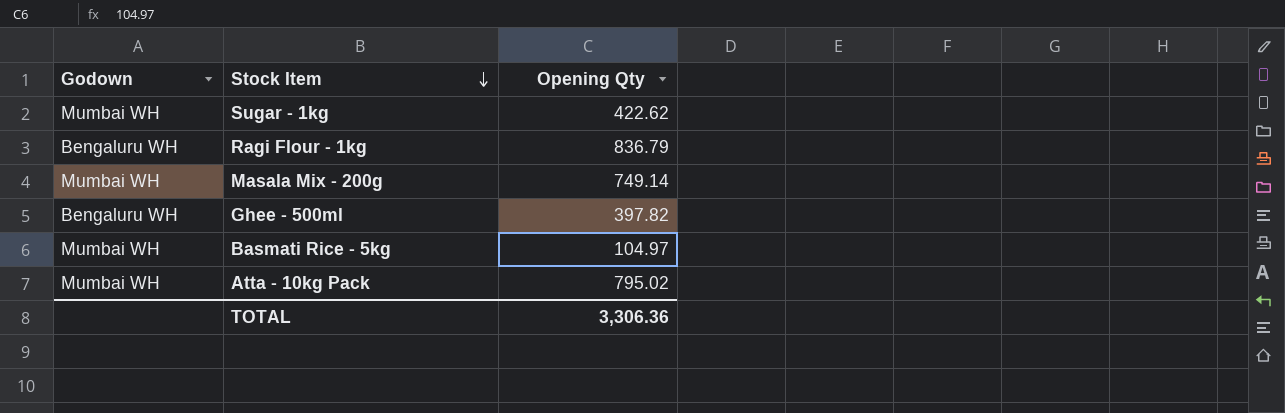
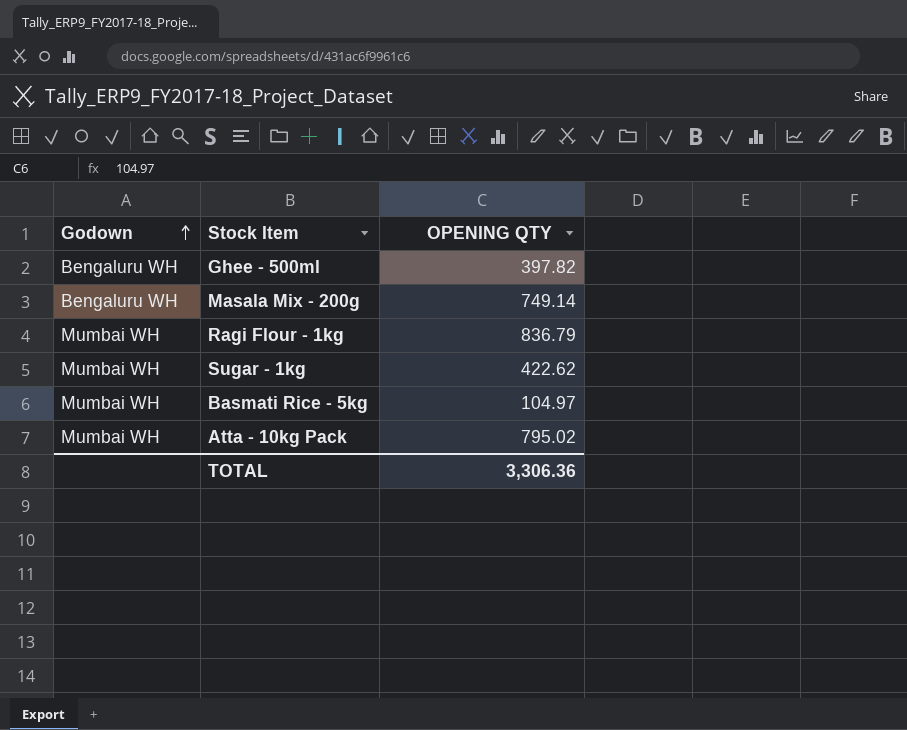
row order: Stock Item descending -> Godown ascending
column name: Opening Qty -> OPENING QTY
Masala Mix - 200g | Godown: Mumbai WH -> Bengaluru WH
Ragi Flour - 1kg | Godown: Bengaluru WH -> Mumbai WH

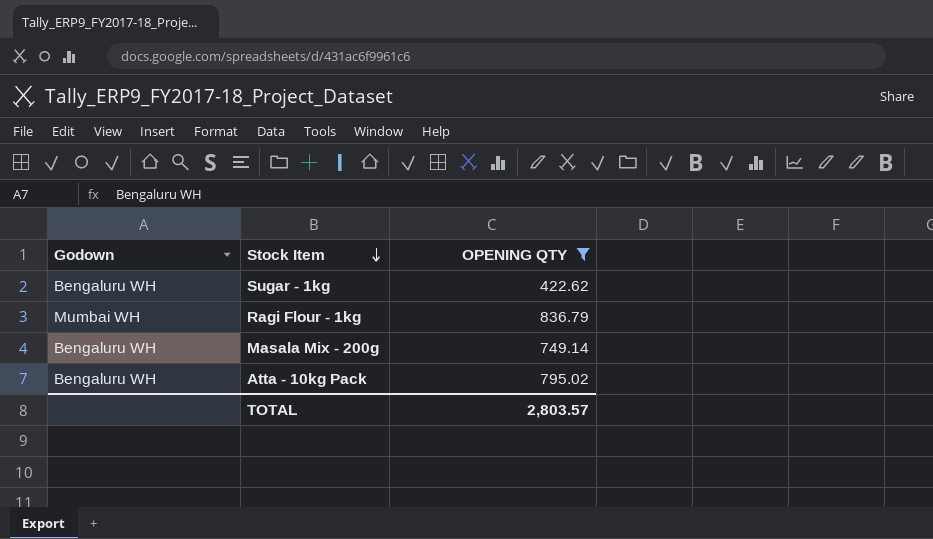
filter: none -> OPENING QTY >= 422.62
row order: Godown ascending -> Stock Item descending
Sugar - 1kg | Godown: Mumbai WH -> Bengaluru WH
Atta - 10kg Pack | Godown: Mumbai WH -> Bengaluru WH
TOTAL | OPENING QTY: 3,306.36 -> 2,803.57

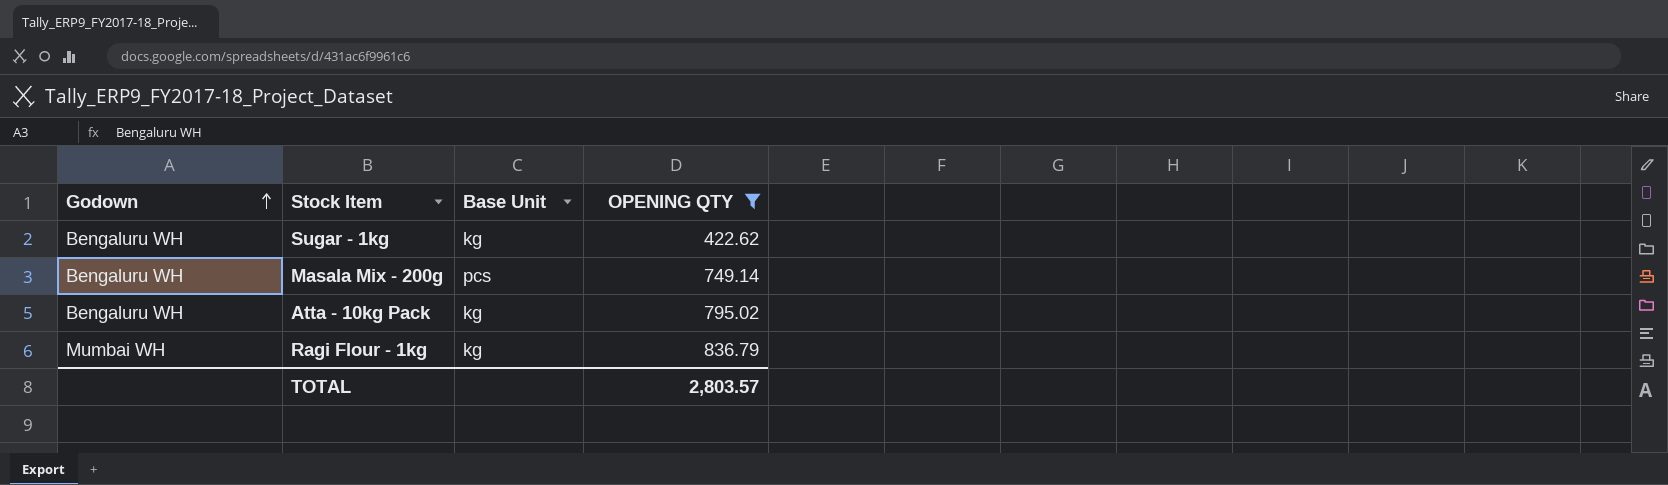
row order: Stock Item descending -> Godown ascending
column Base Unit | position: none -> 3

